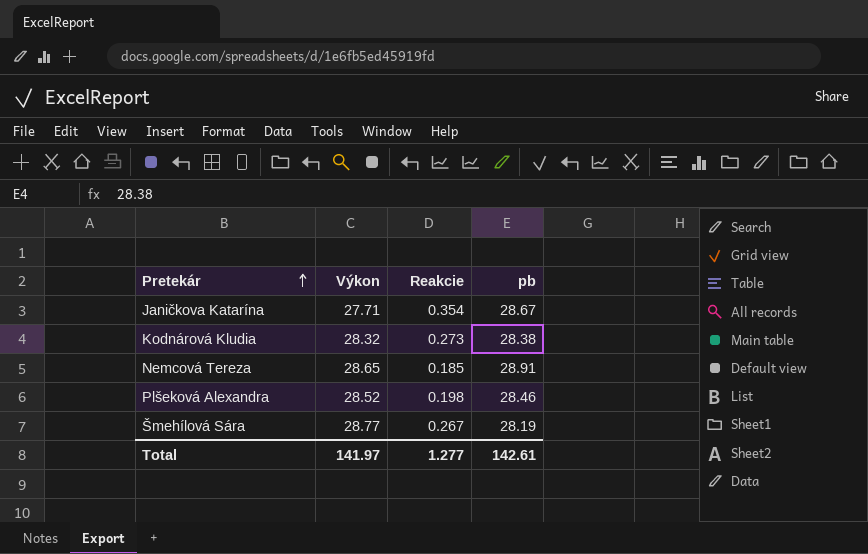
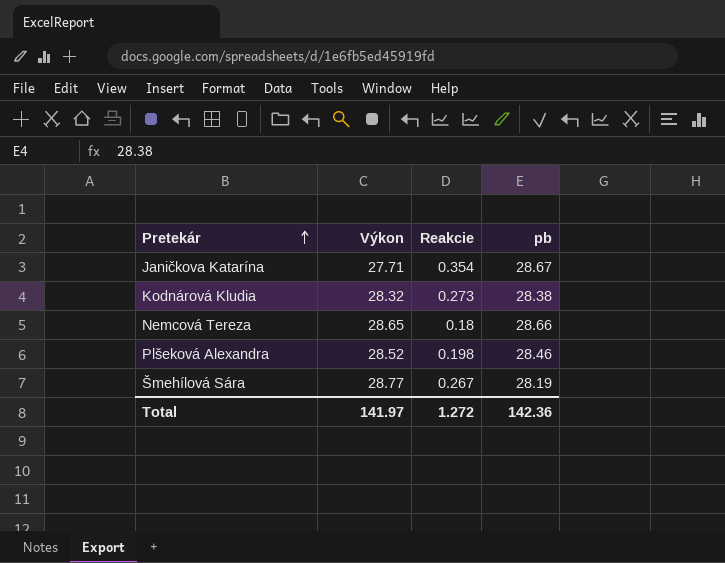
Nemcová Tereza | Reakcie: 0.185 -> 0.18
Nemcová Tereza | pb: 28.91 -> 28.66
Total | Reakcie: 1.277 -> 1.272
Total | pb: 142.61 -> 142.36

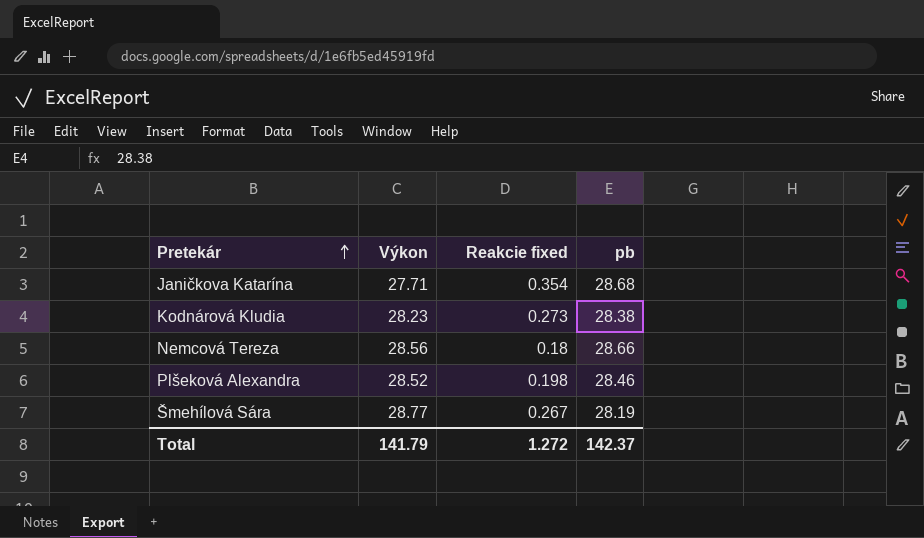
column name: Reakcie -> Reakcie fixed
Janičkova Katarína | pb: 28.67 -> 28.68
Kodnárová Kludia | Výkon: 28.32 -> 28.23
Nemcová Tereza | Výkon: 28.65 -> 28.56
Total | Výkon: 141.97 -> 141.79
Total | pb: 142.36 -> 142.37

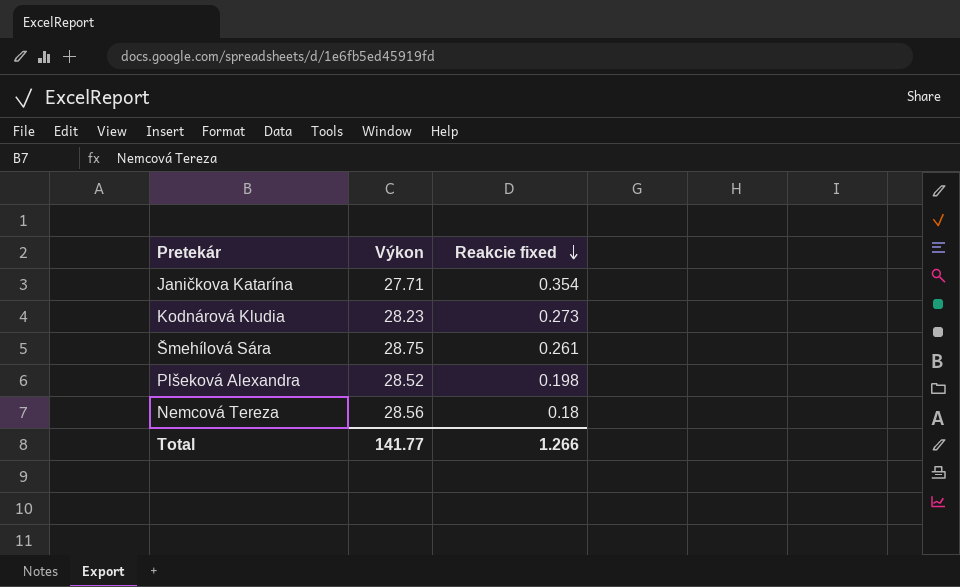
row order: Pretekár ascending -> Reakcie fixed descending
column pb | position: 4 -> none
Šmehílová Sára | Výkon: 28.77 -> 28.75
Šmehílová Sára | Reakcie fixed: 0.267 -> 0.261
Total | Výkon: 141.79 -> 141.77
Total | Reakcie fixed: 1.272 -> 1.266

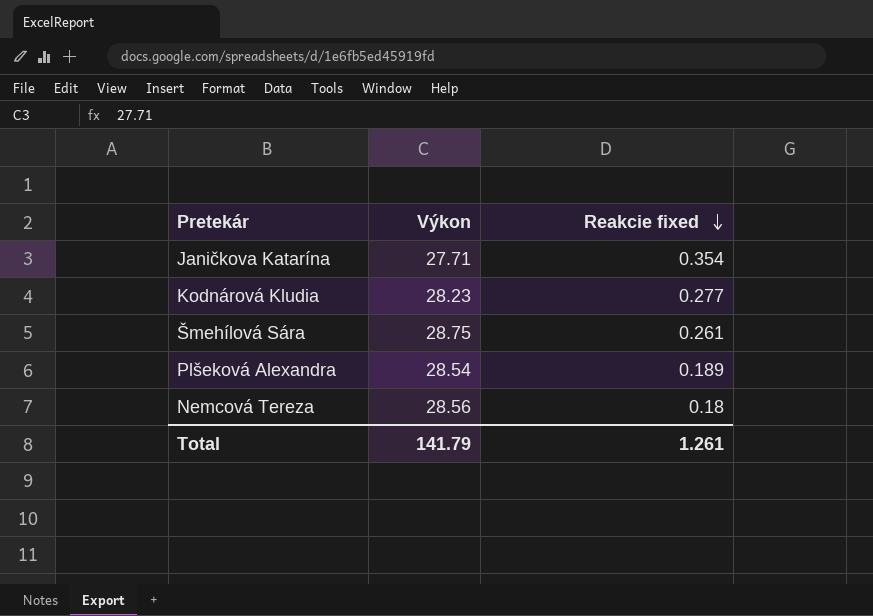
Kodnárová Kludia | Reakcie fixed: 0.273 -> 0.277
Plšeková Alexandra | Výkon: 28.52 -> 28.54
Plšeková Alexandra | Reakcie fixed: 0.198 -> 0.189
Total | Výkon: 141.77 -> 141.79
Total | Reakcie fixed: 1.266 -> 1.261

